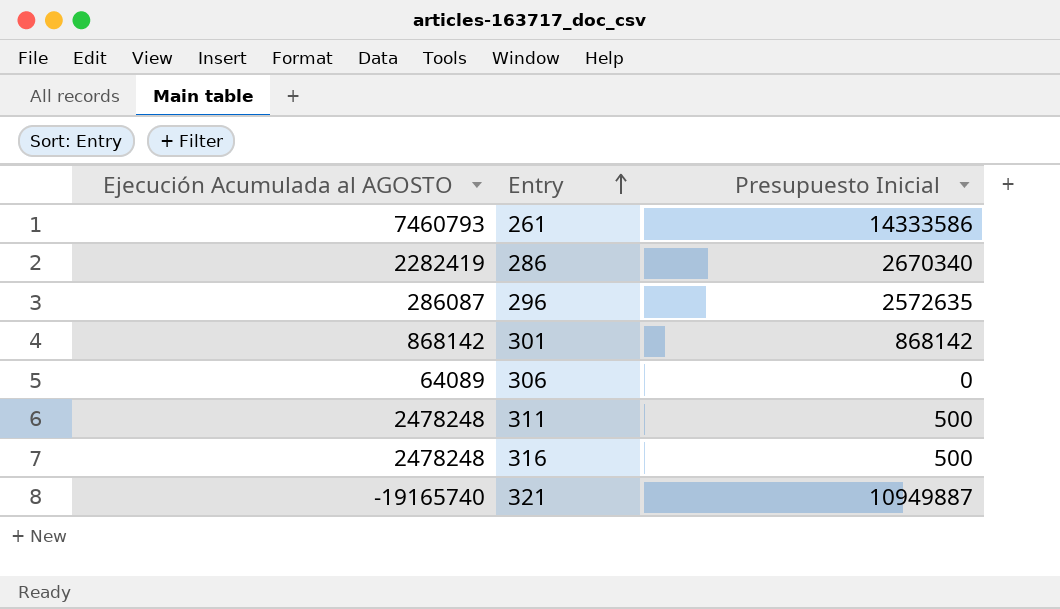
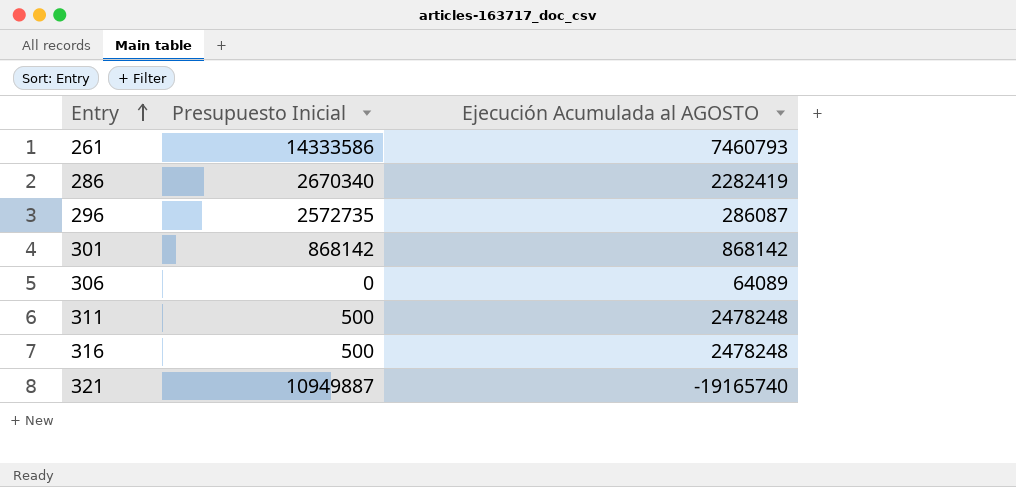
column Ejecución Acumulada al AGOSTO | position: 1 -> 3
296 | Presupuesto Inicial: 2572635 -> 2572735

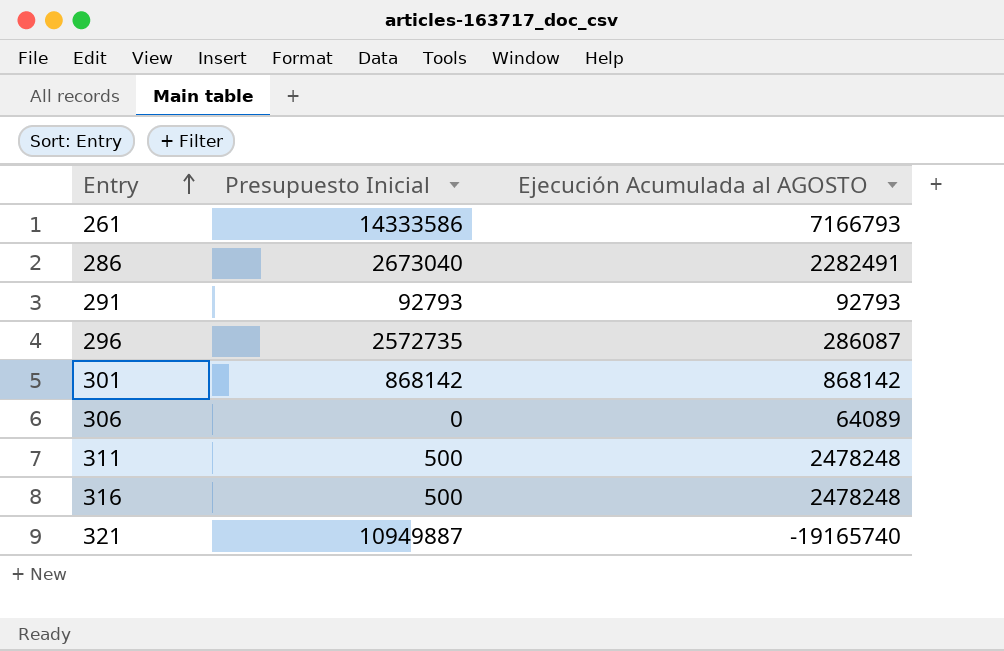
261 | Ejecución Acumulada al AGOSTO: 7460793 -> 7166793
286 | Presupuesto Inicial: 2670340 -> 2673040
286 | Ejecución Acumulada al AGOSTO: 2282419 -> 2282491
row 291: none -> 92793 | 92793

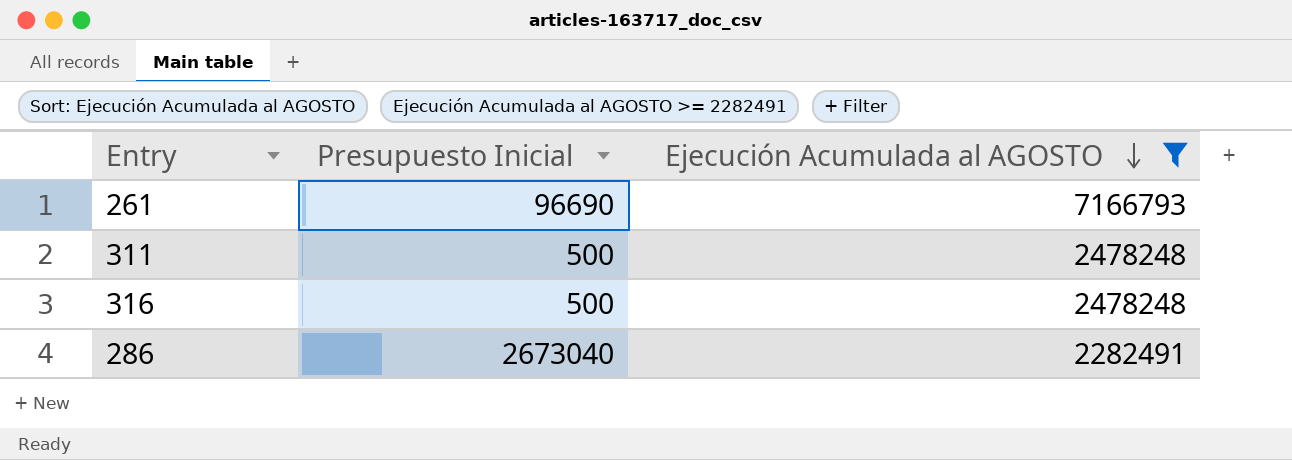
filter: none -> Ejecución Acumulada al AGOSTO >= 2282491
row order: Entry ascending -> Ejecución Acumulada al AGOSTO descending
261 | Presupuesto Inicial: 14333586 -> 96690

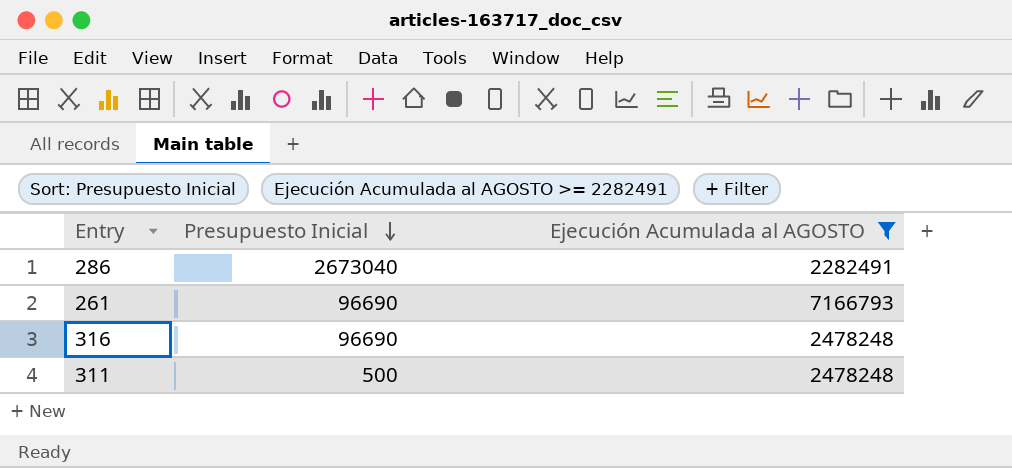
row order: Ejecución Acumulada al AGOSTO descending -> Presupuesto Inicial descending
316 | Presupuesto Inicial: 500 -> 96690

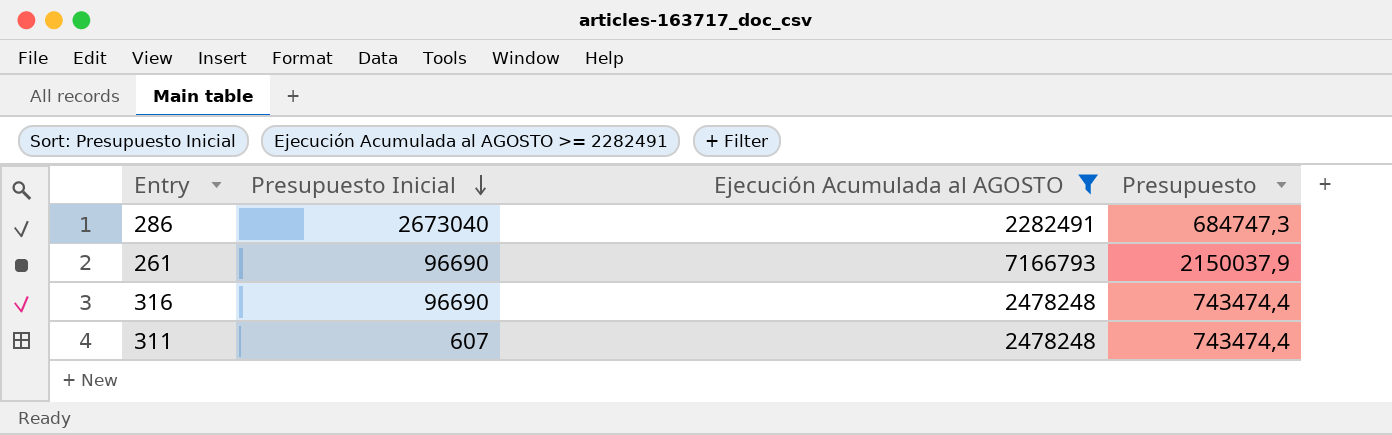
column Presupuesto | formula: none -> [Ejecución Acumulada al AGOSTO] * 0,3
311 | Presupuesto Inicial: 500 -> 607

